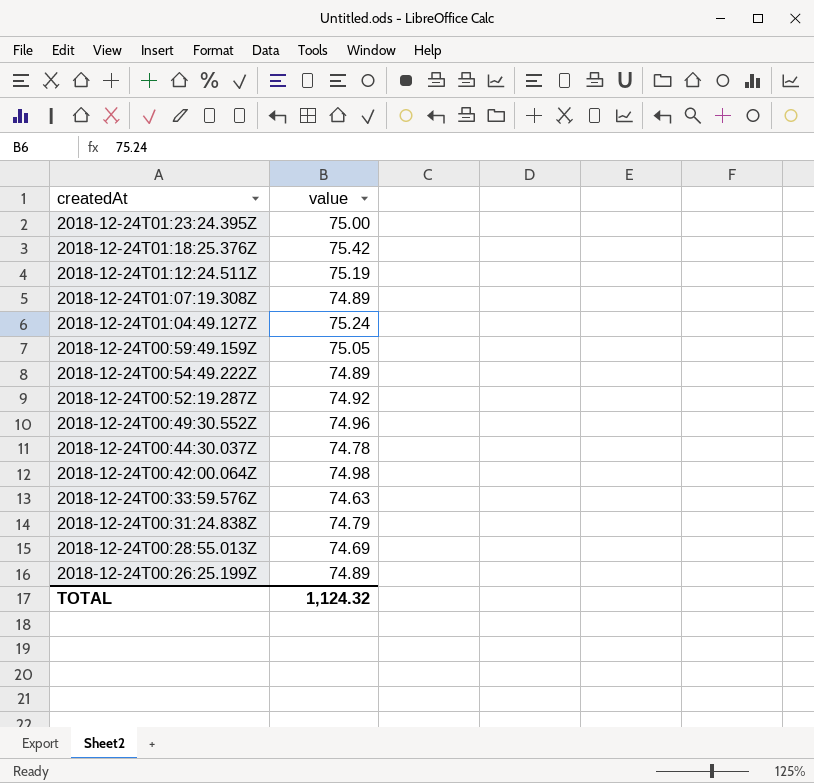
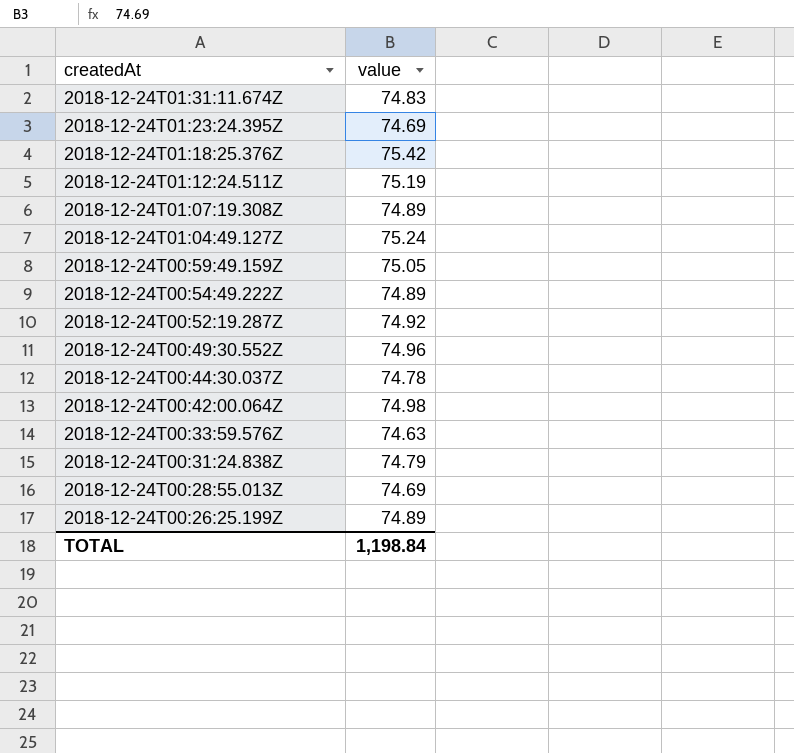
row 2018-12-24T01:31:11.674Z: none -> 74.83
2018-12-24T01:23:24.395Z | value: 75.00 -> 74.69
TOTAL | value: 1,124.32 -> 1,198.84

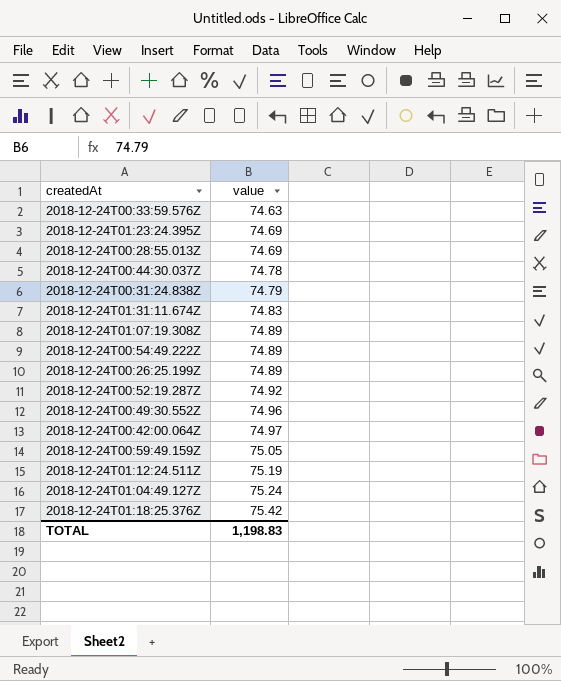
row order: createdAt descending -> value ascending
2018-12-24T00:42:00.064Z | value: 74.98 -> 74.97
TOTAL | value: 1,198.84 -> 1,198.83

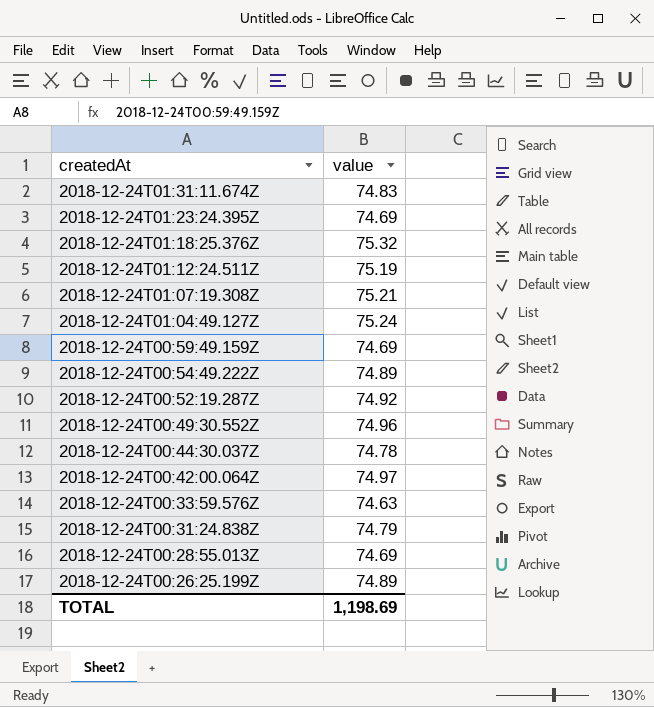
row order: value ascending -> createdAt descending
2018-12-24T01:18:25.376Z | value: 75.42 -> 75.32
2018-12-24T01:07:19.308Z | value: 74.89 -> 75.21
2018-12-24T00:59:49.159Z | value: 75.05 -> 74.69
TOTAL | value: 1,198.83 -> 1,198.69

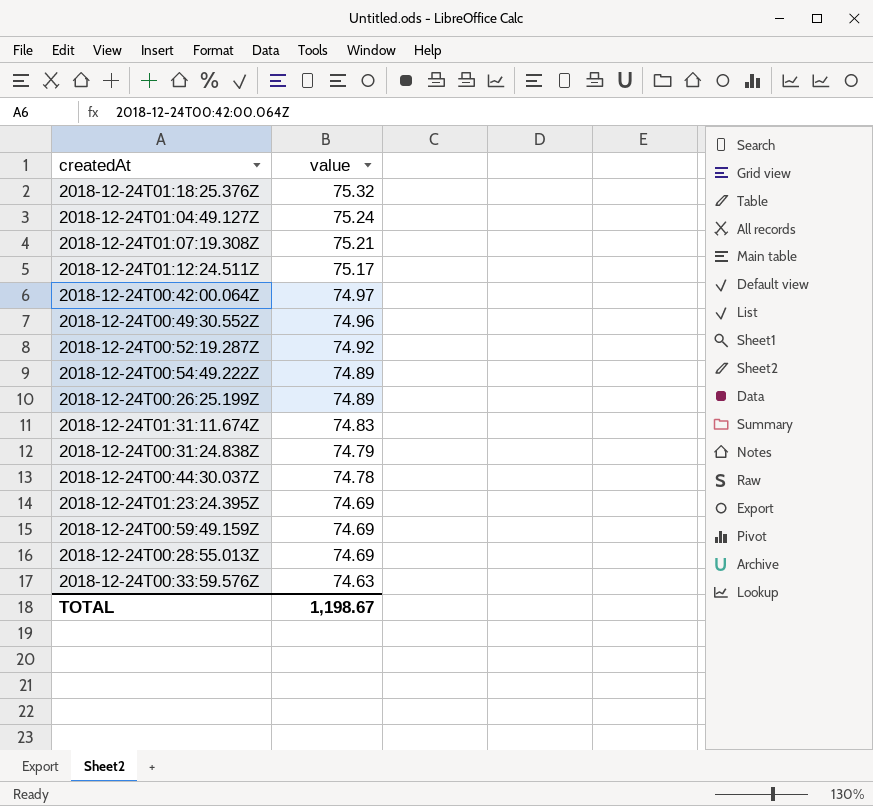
row order: createdAt descending -> value descending
2018-12-24T01:12:24.511Z | value: 75.19 -> 75.17
TOTAL | value: 1,198.69 -> 1,198.67

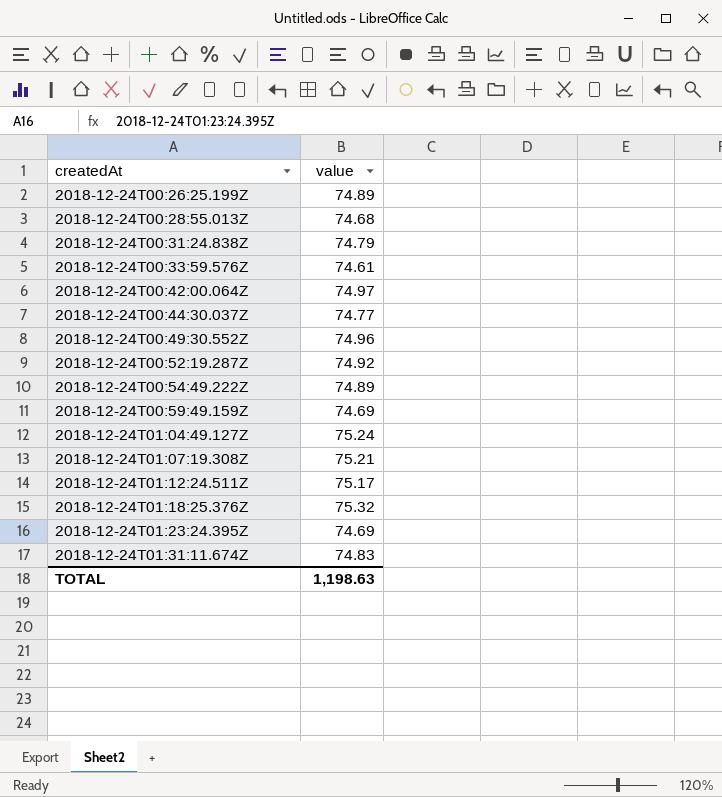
row order: value descending -> createdAt ascending
2018-12-24T00:28:55.013Z | value: 74.69 -> 74.68
2018-12-24T00:33:59.576Z | value: 74.63 -> 74.61
2018-12-24T00:44:30.037Z | value: 74.78 -> 74.77
TOTAL | value: 1,198.67 -> 1,198.63

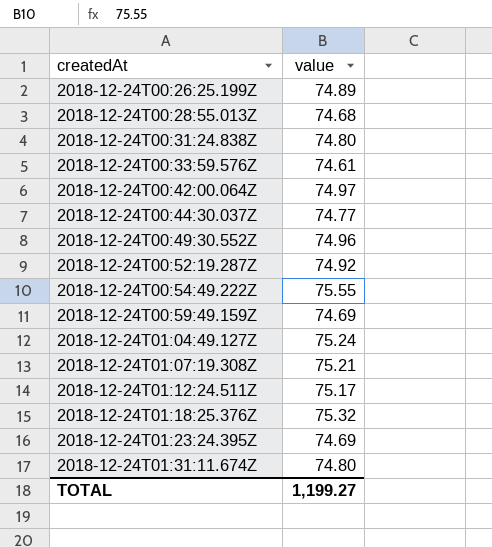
2018-12-24T00:31:24.838Z | value: 74.79 -> 74.80
2018-12-24T00:54:49.222Z | value: 74.89 -> 75.55
2018-12-24T01:31:11.674Z | value: 74.83 -> 74.80
TOTAL | value: 1,198.63 -> 1,199.27

